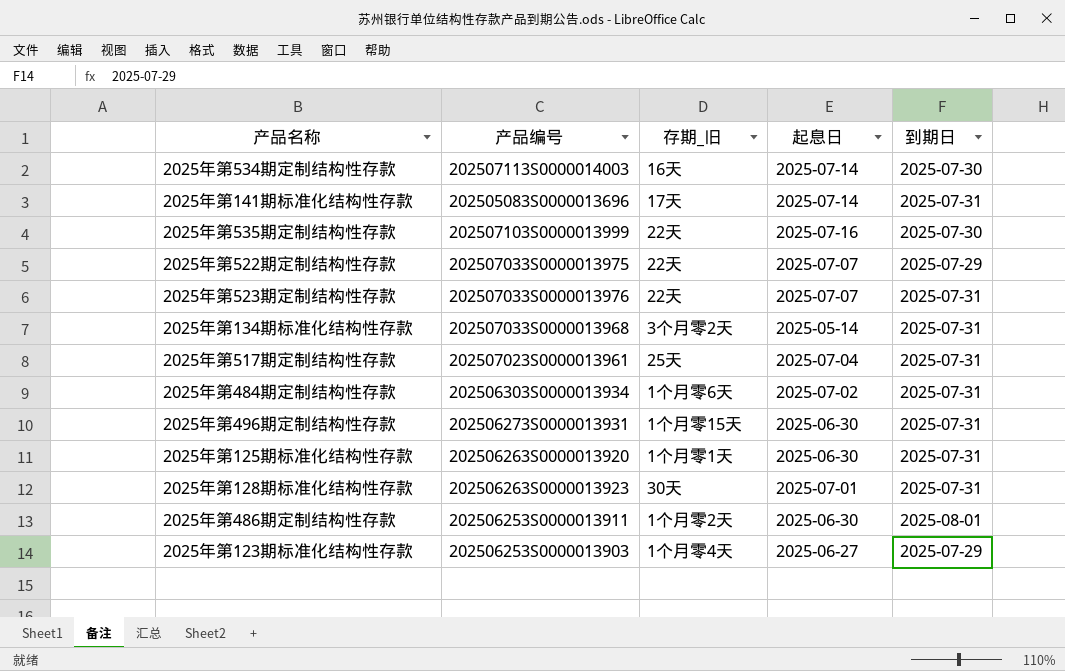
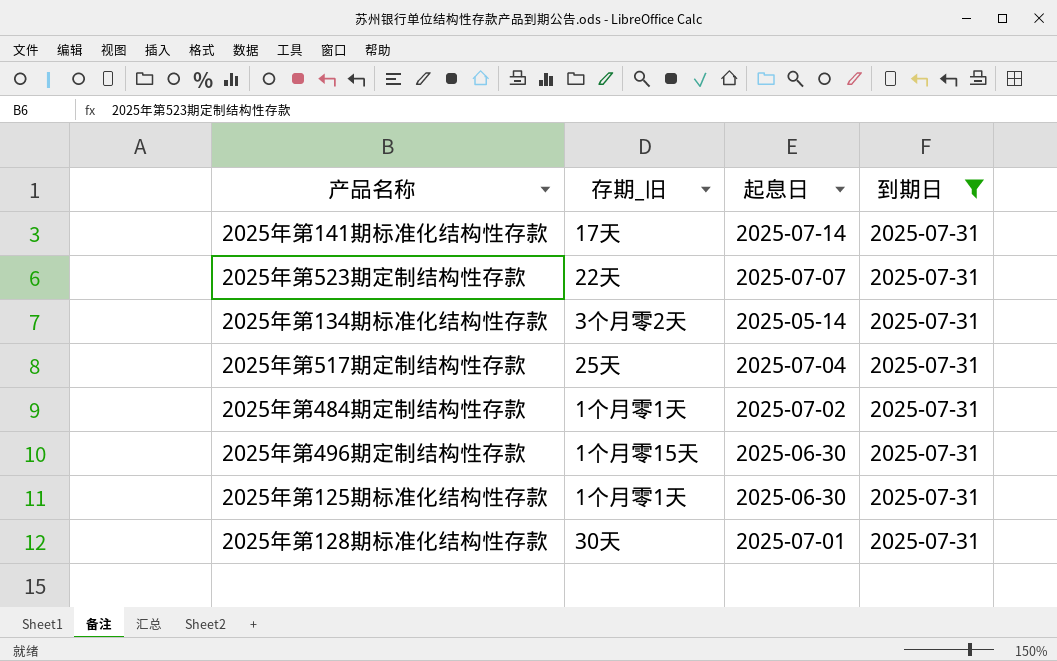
filter: none -> 到期日 = 2025-07-31
column 产品编号 | position: 2 -> none
2025年第484期定制结构性存款 | 存期_旧: 1个月零6天 -> 1个月零1天

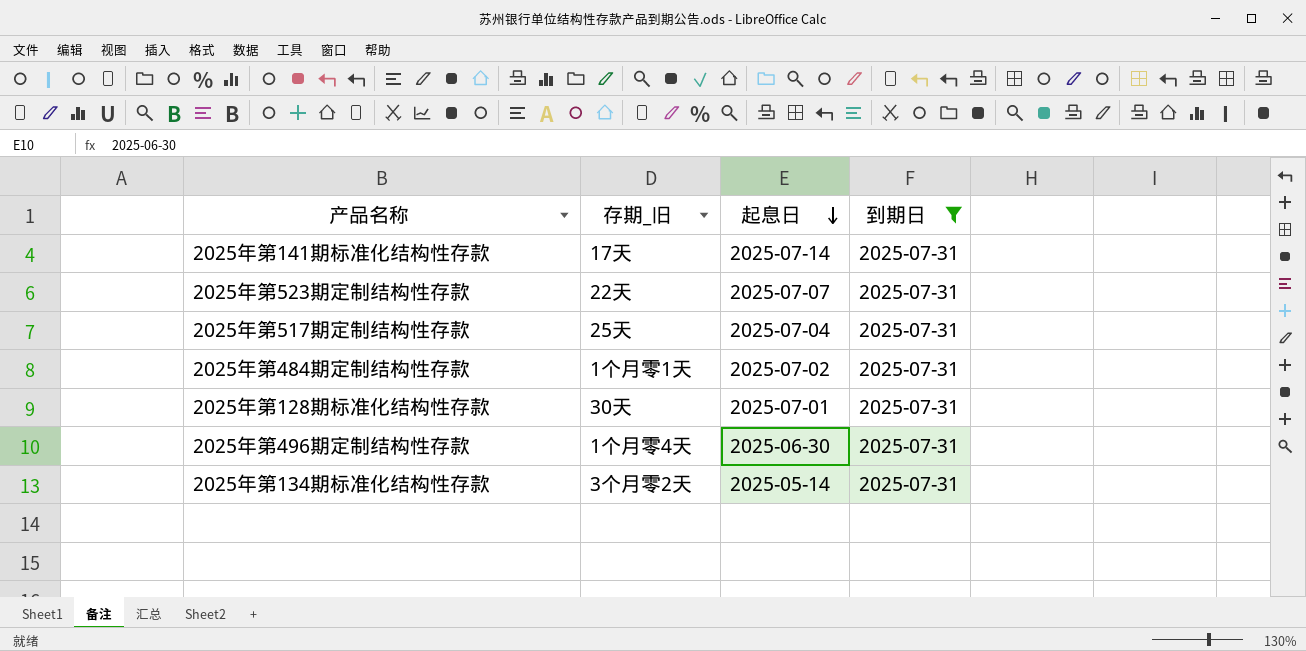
row order: none -> 起息日 descending
row 2025年第125期标准化结构性存款: 1个月零1天 | 2025-06-30 | 2025-07-31 -> none
2025年第496期定制结构性存款 | 存期_旧: 1个月零15天 -> 1个月零4天

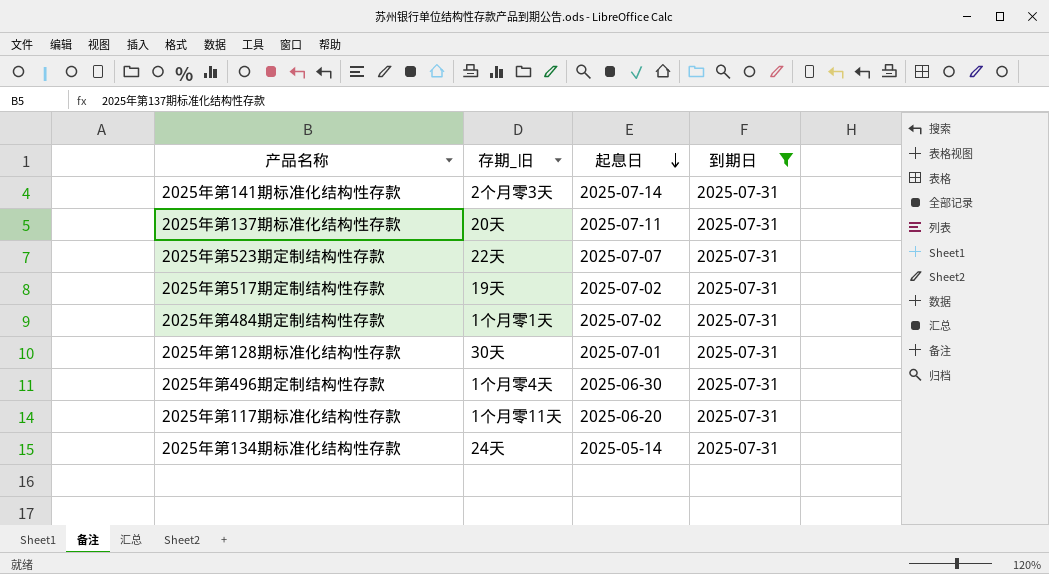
2025年第141期标准化结构性存款 | 存期_旧: 17天 -> 2个月零3天
row 2025年第137期标准化结构性存款: none -> 20天 | 2025-07-11 | 2025-07-31
2025年第517期定制结构性存款 | 存期_旧: 25天 -> 19天
2025年第517期定制结构性存款 | 起息日: 2025-07-04 -> 2025-07-02
row 2025年第117期标准化结构性存款: none -> 1个月零11天 | 2025-06-20 | 2025-07-31
2025年第134期标准化结构性存款 | 存期_旧: 3个月零2天 -> 24天

